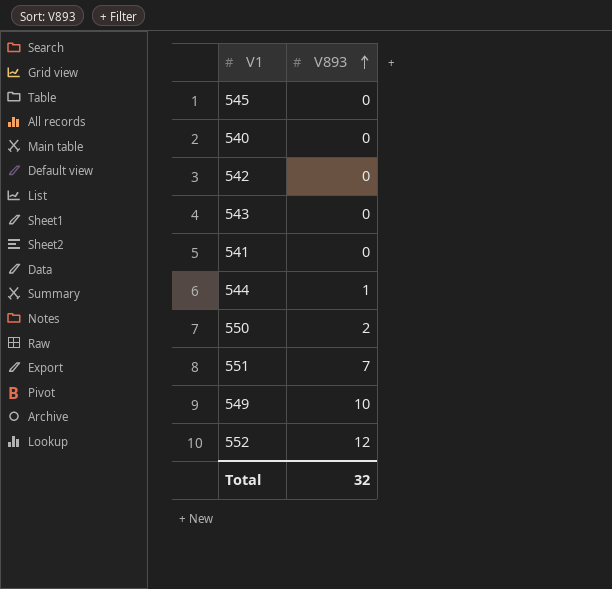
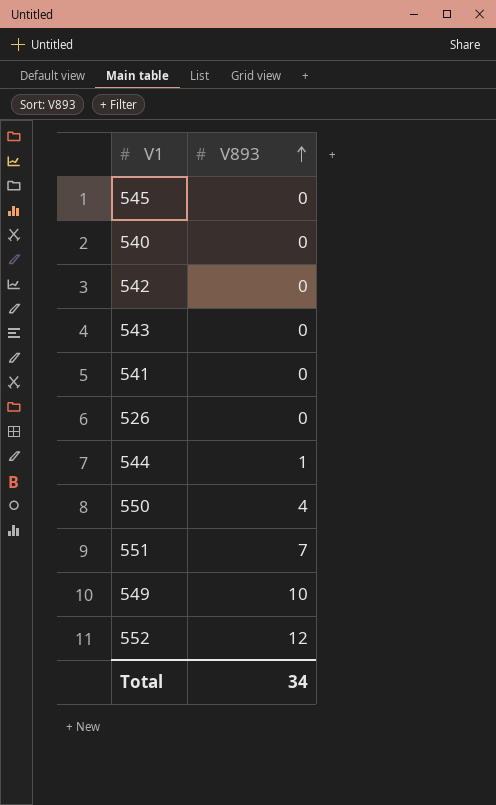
row 526: none -> 0
550 | V893: 2 -> 4
Total | V893: 32 -> 34

